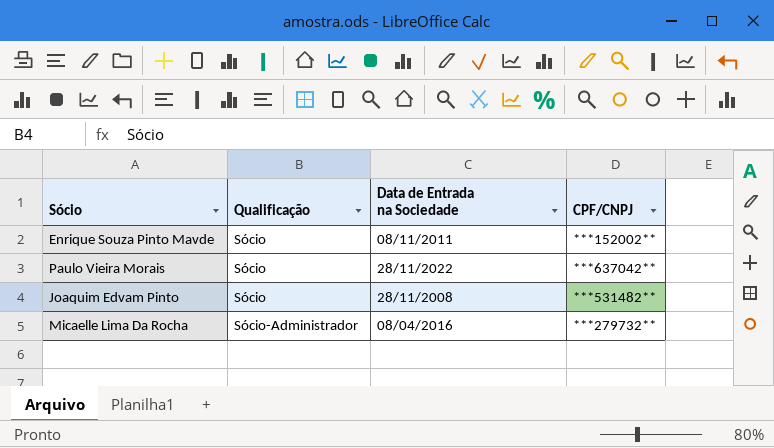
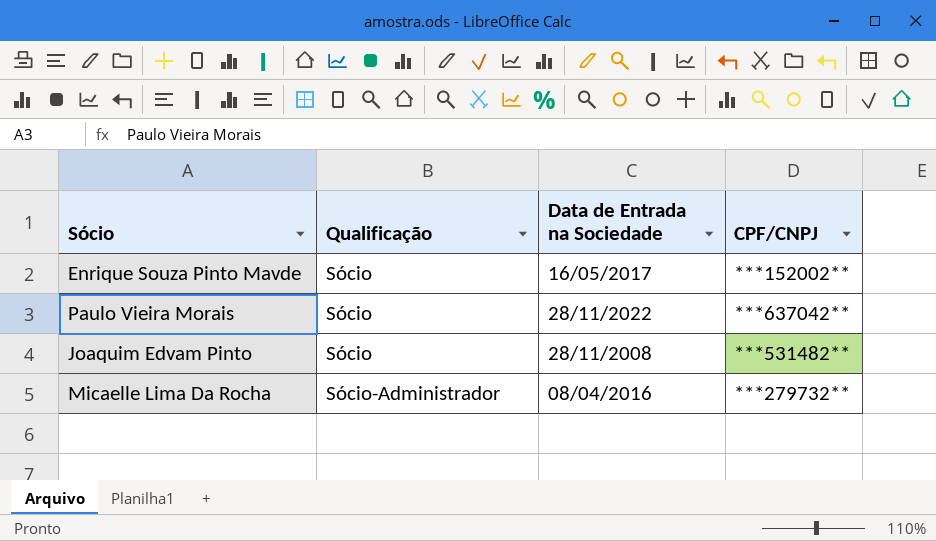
Enrique Souza Pinto Mavde | Data de Entrada na Sociedade: 08/11/2011 -> 16/05/2017

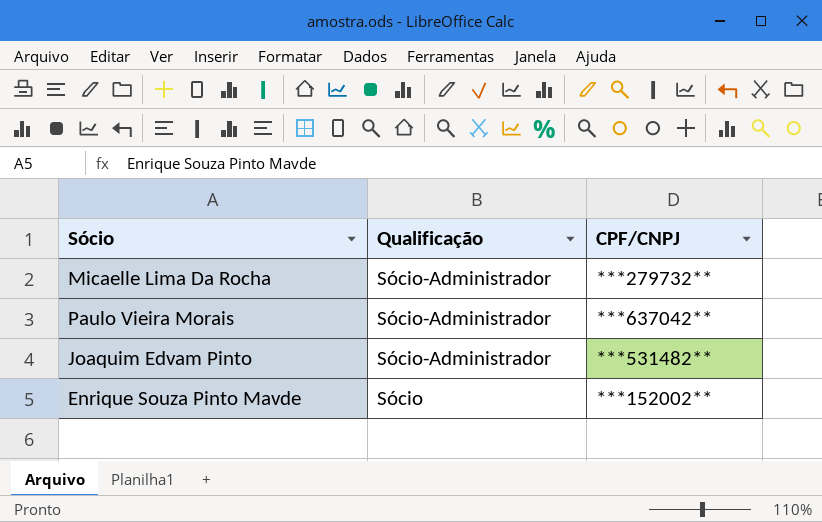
row order: Qualificação ascending -> Qualificação descending
column Data de Entrada na Sociedade | position: 3 -> none
Paulo Vieira Morais | Qualificação: Sócio -> Sócio-Administrador
Joaquim Edvam Pinto | Qualificação: Sócio -> Sócio-Administrador

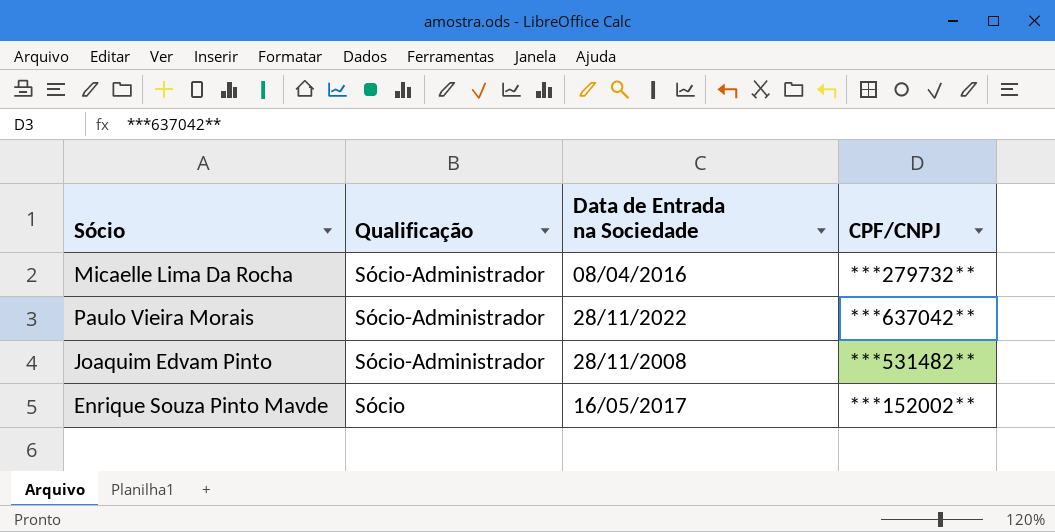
column Data de Entrada na Sociedade | position: none -> 3

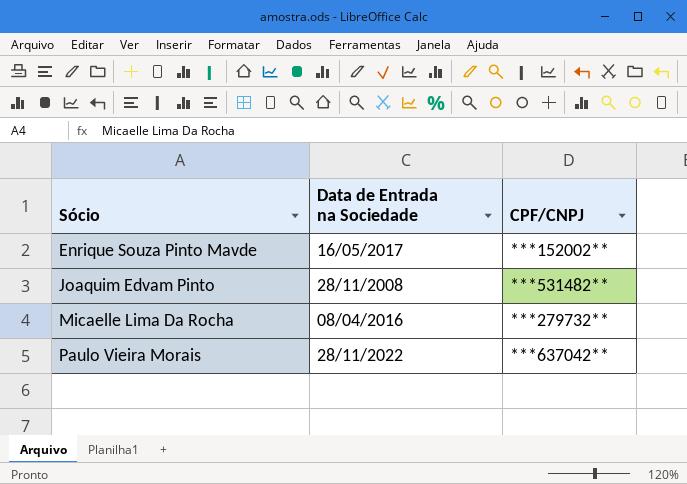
row order: Qualificação descending -> Sócio ascending
column Qualificação | position: 2 -> none

